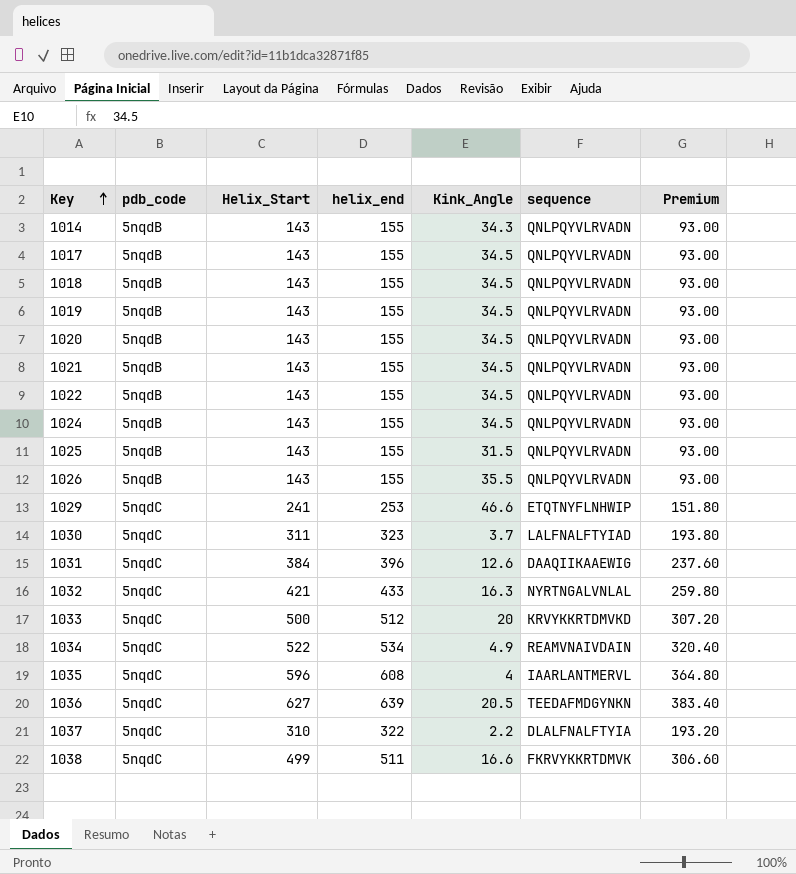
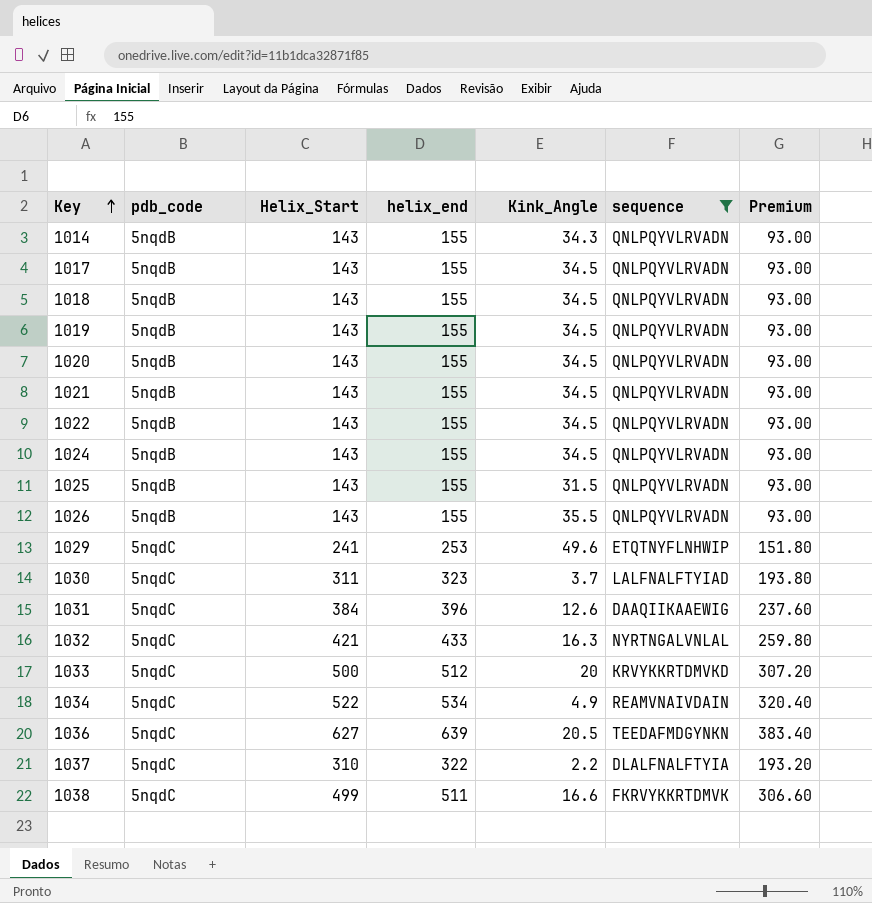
filter: none -> sequence != IAARLANTMERVL
1029 | Kink_Angle: 46.6 -> 49.6

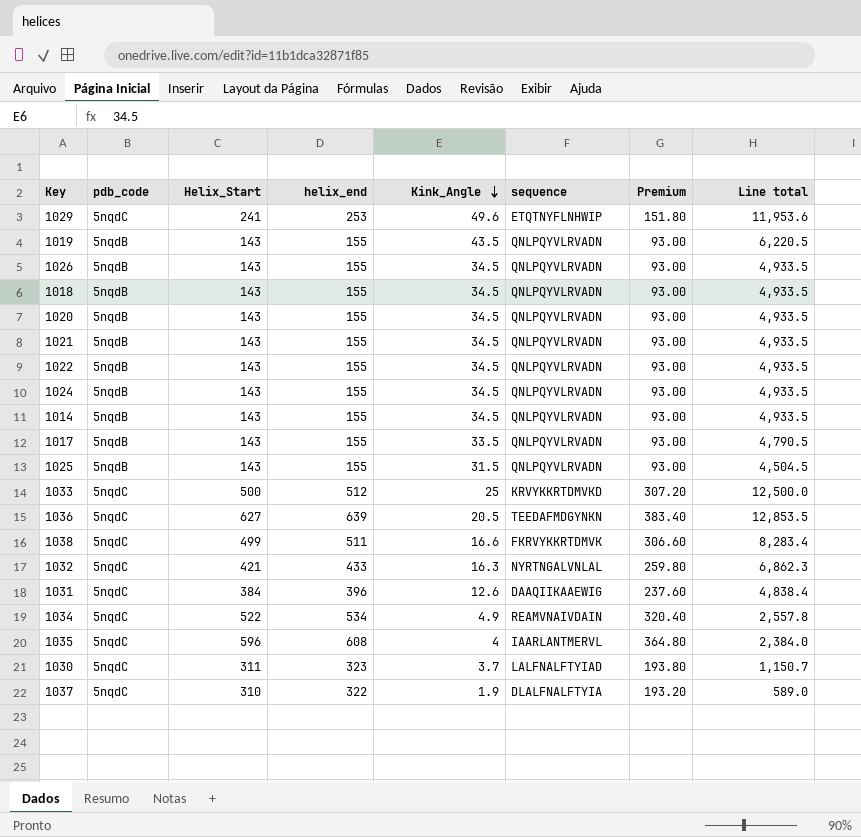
filter: sequence != IAARLANTMERVL -> none
row order: Key ascending -> Kink_Angle descending
column Line total | formula: none -> [Helix_Start] * [Kink_Angle]
1019 | Kink_Angle: 34.5 -> 43.5
1026 | Kink_Angle: 35.5 -> 34.5
1014 | Kink_Angle: 34.3 -> 34.5
1017 | Kink_Angle: 34.5 -> 33.5
1033 | Kink_Angle: 20 -> 25
1037 | Kink_Angle: 2.2 -> 1.9

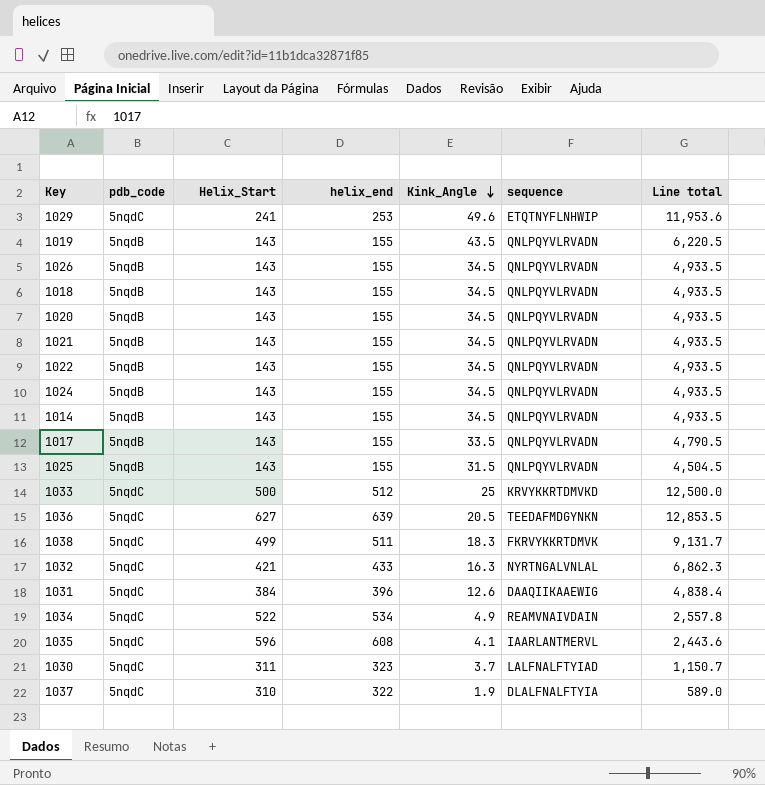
column Premium | formula: [helix_end] * 0.6 -> none
1038 | Kink_Angle: 16.6 -> 18.3
1038 | Line total: 8,283.4 -> 9,131.7
1035 | Kink_Angle: 4 -> 4.1
1035 | Line total: 2,384.0 -> 2,443.6

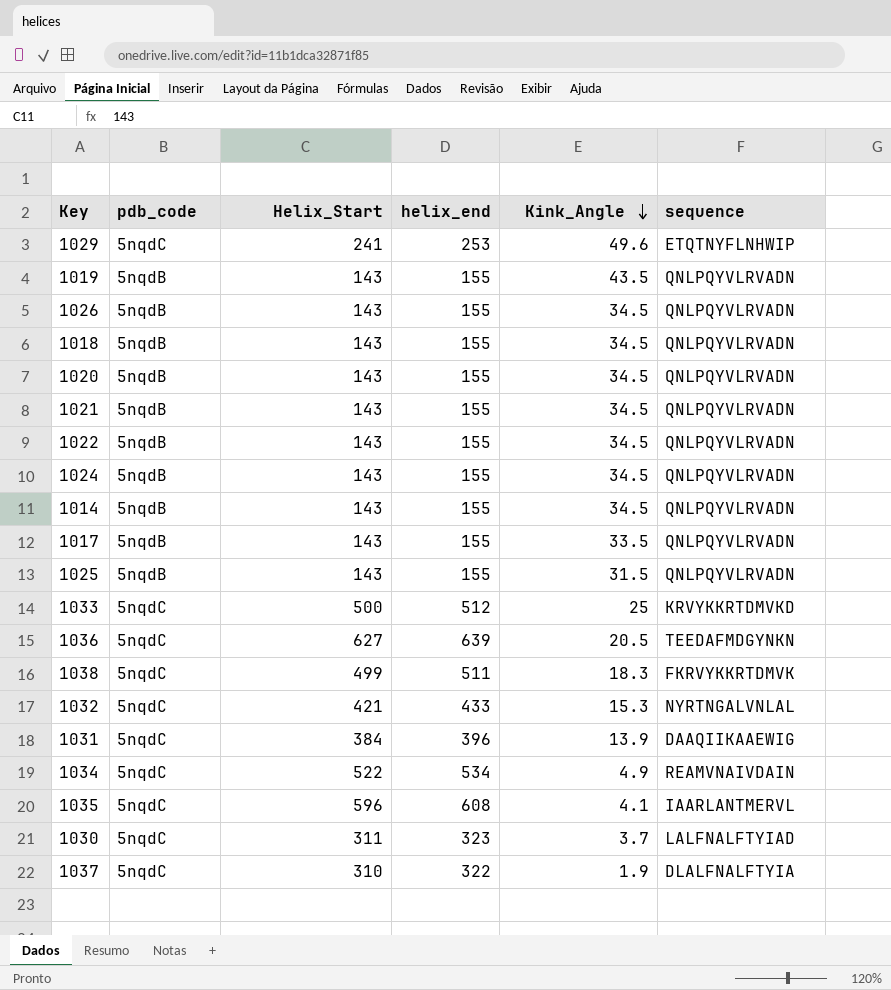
column Line total | formula: [Helix_Start] * [Kink_Angle] -> none
1032 | Kink_Angle: 16.3 -> 15.3
1031 | Kink_Angle: 12.6 -> 13.9

